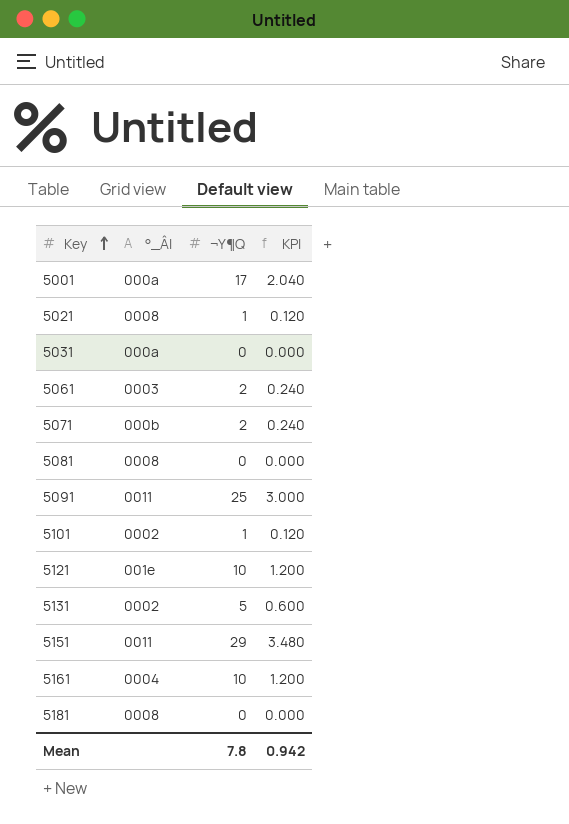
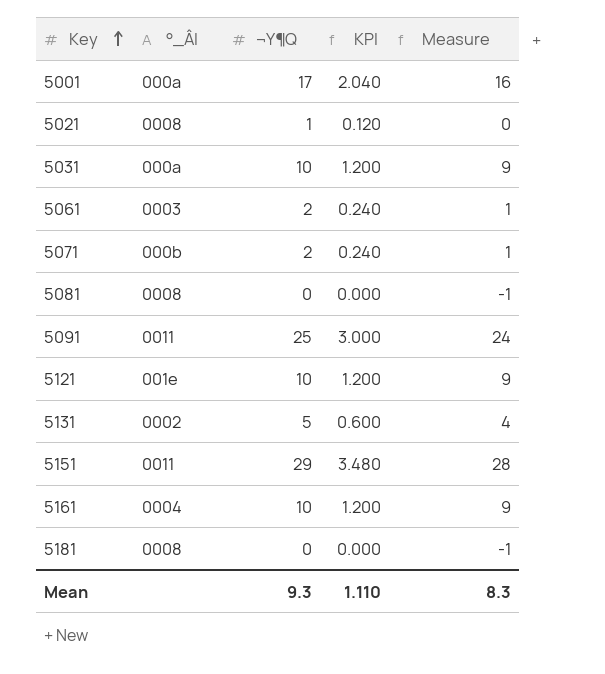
column Measure | formula: none -> [¬Y¶Q] - 1
row 5101: 0002 | 1 | 0.120 -> none
5031 | ¬Y¶Q: 0 -> 10
5031 | KPI: 0.000 -> 1.200
Mean | ¬Y¶Q: 7.8 -> 9.3
Mean | KPI: 0.942 -> 1.110

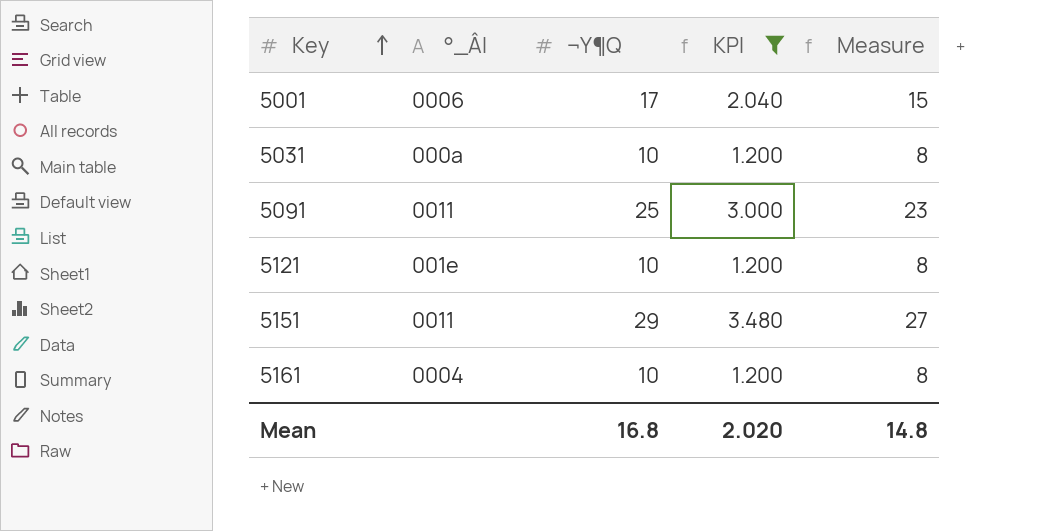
filter: none -> KPI >= 1.200
column Measure | formula: [¬Y¶Q] - 1 -> [¬Y¶Q] - 2
5001 | °_ÂI: 000a -> 0006
Mean | ¬Y¶Q: 9.3 -> 16.8
Mean | KPI: 1.110 -> 2.020
Mean | Measure: 8.3 -> 14.8

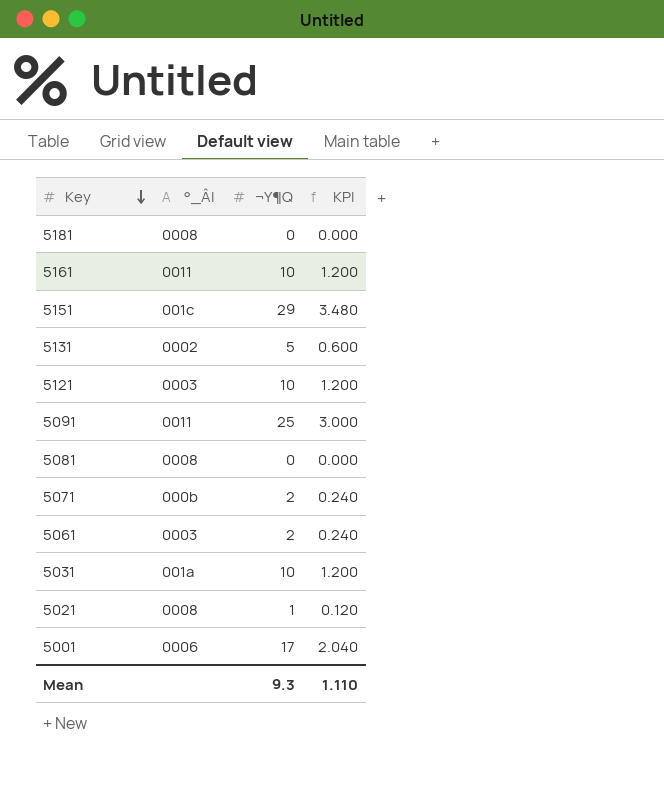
filter: KPI >= 1.200 -> none
row order: Key ascending -> Key descending
column Measure | formula: [¬Y¶Q] - 2 -> none
5161 | °_ÂI: 0004 -> 0011
5151 | °_ÂI: 0011 -> 001c
5121 | °_ÂI: 001e -> 0003
5031 | °_ÂI: 000a -> 001a
Mean | ¬Y¶Q: 16.8 -> 9.3
Mean | KPI: 2.020 -> 1.110

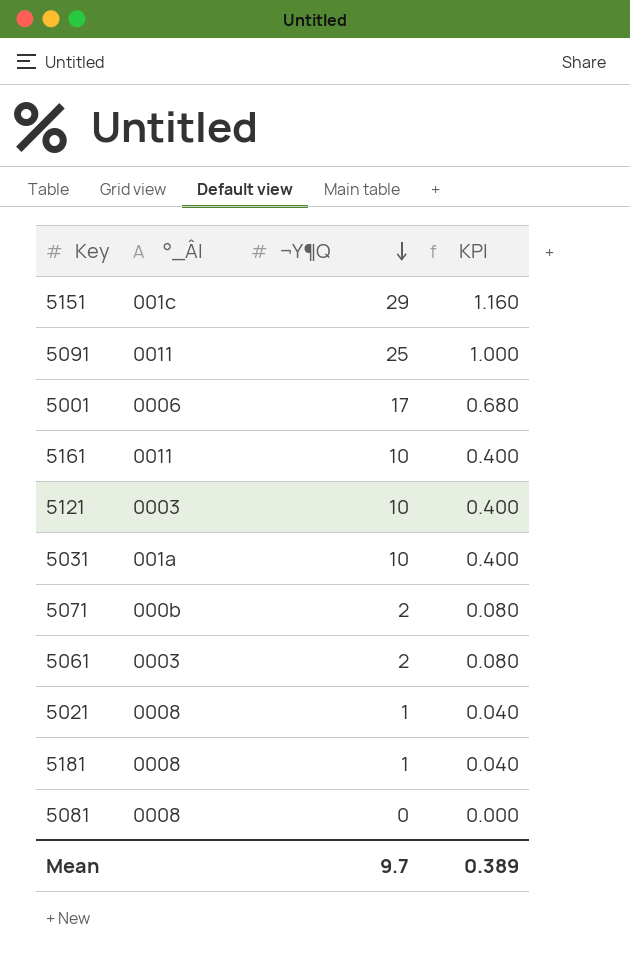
row order: Key descending -> ¬Y¶Q descending
column KPI | formula: [¬Y¶Q] * 0.12 -> [¬Y¶Q] * 0.04
row 5131: 0002 | 5 | 0.600 -> none
5181 | ¬Y¶Q: 0 -> 1
Mean | ¬Y¶Q: 9.3 -> 9.7
Mean | KPI: 1.110 -> 0.389

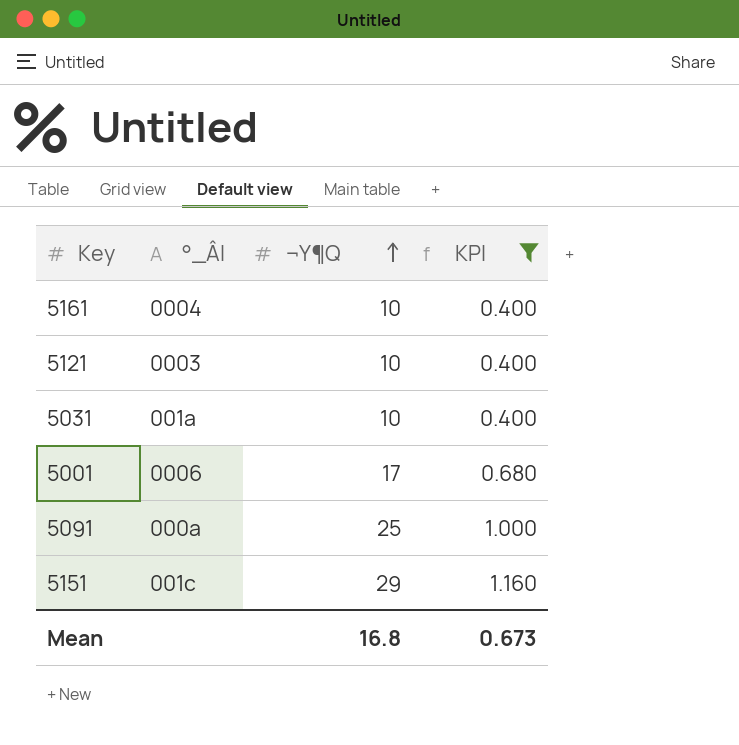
filter: none -> KPI >= 0.400
row order: ¬Y¶Q descending -> ¬Y¶Q ascending
5161 | °_ÂI: 0011 -> 0004
5091 | °_ÂI: 0011 -> 000a
Mean | ¬Y¶Q: 9.7 -> 16.8
Mean | KPI: 0.389 -> 0.673

